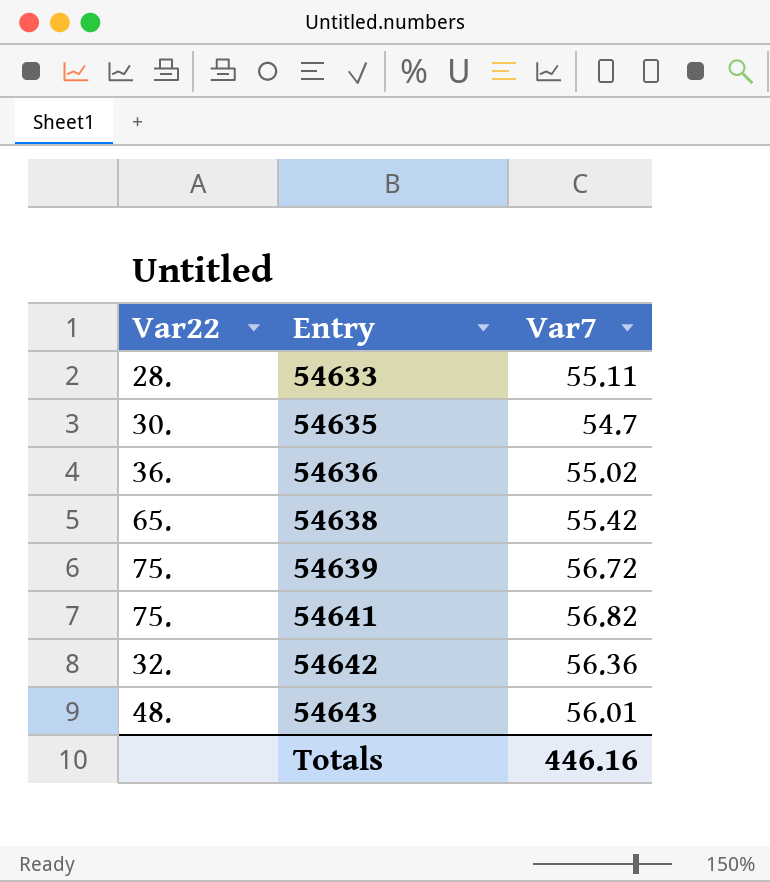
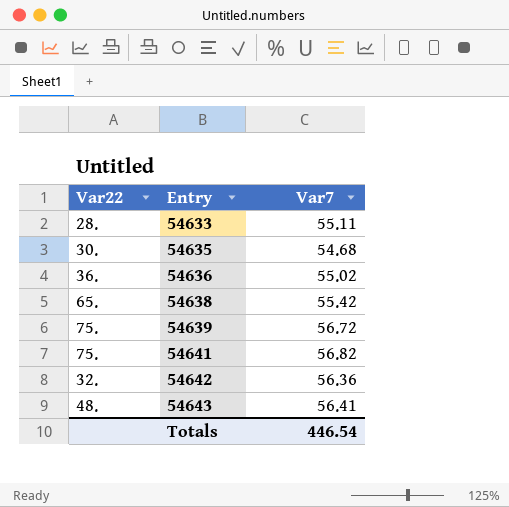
54635 | Var7: 54.7 -> 54.68
54643 | Var7: 56.01 -> 56.41
Totals | Var7: 446.16 -> 446.54

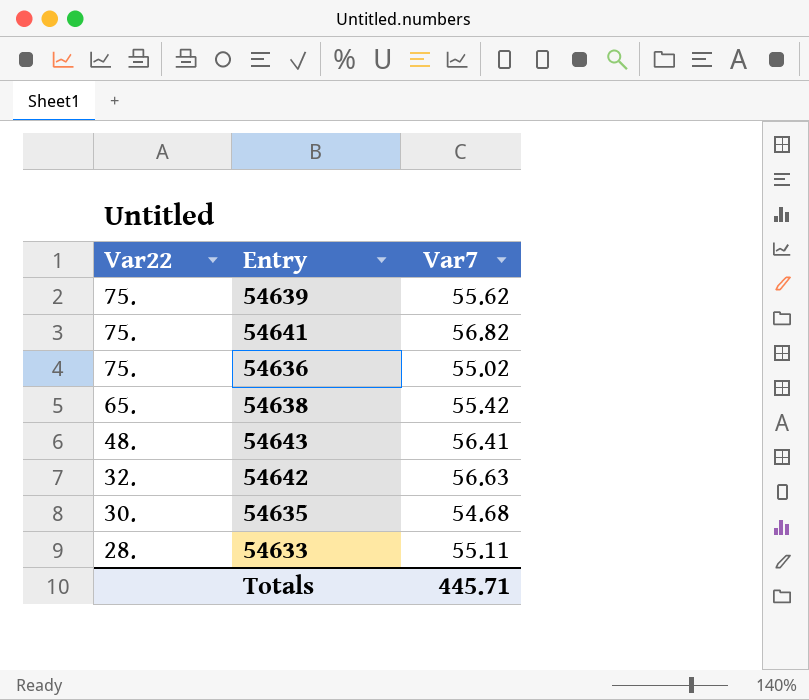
row order: Entry ascending -> Var22 descending
54639 | Var7: 56.72 -> 55.62
54636 | Var22: 36. -> 75.
54642 | Var7: 56.36 -> 56.63
Totals | Var7: 446.54 -> 445.71

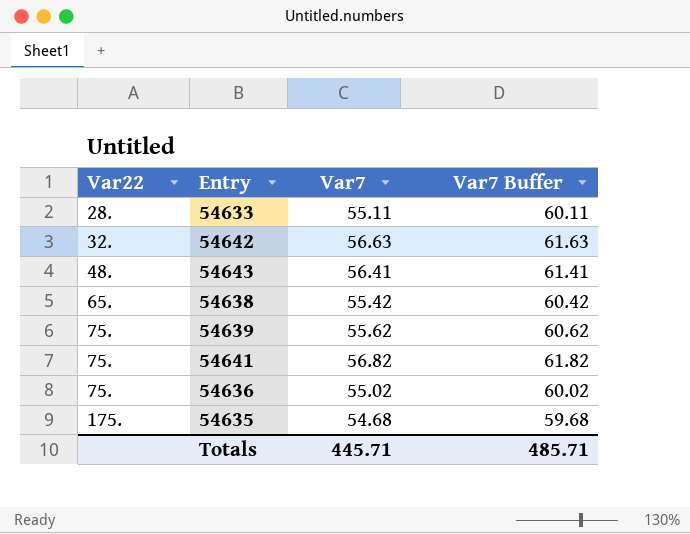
row order: Var22 descending -> Var22 ascending
column Var7 Buffer | formula: none -> [Var7] + 5
54635 | Var22: 30. -> 175.

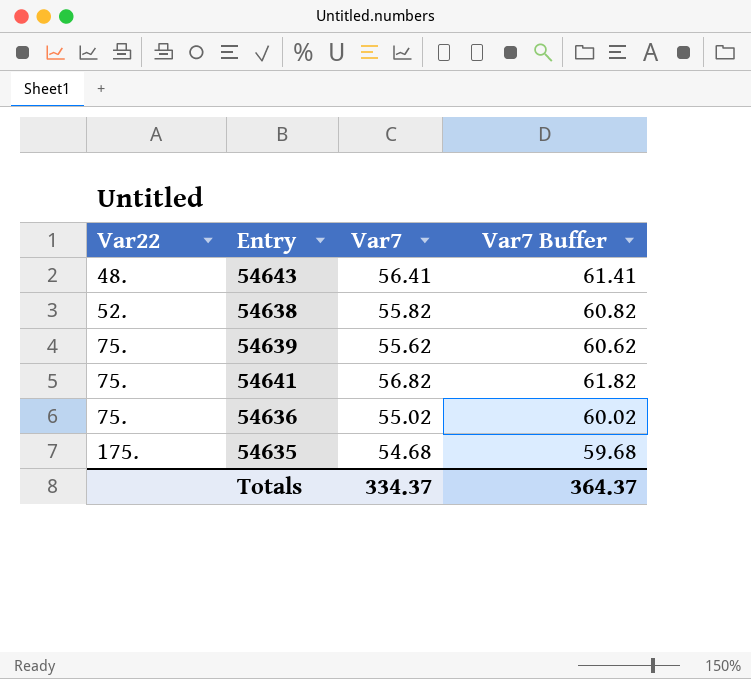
row 54633: 28. | 55.11 | 60.11 -> none
row 54642: 32. | 56.63 | 61.63 -> none
54638 | Var22: 65. -> 52.
54638 | Var7: 55.42 -> 55.82
54638 | Var7 Buffer: 60.42 -> 60.82
Totals | Var7: 445.71 -> 334.37
Totals | Var7 Buffer: 485.71 -> 364.37

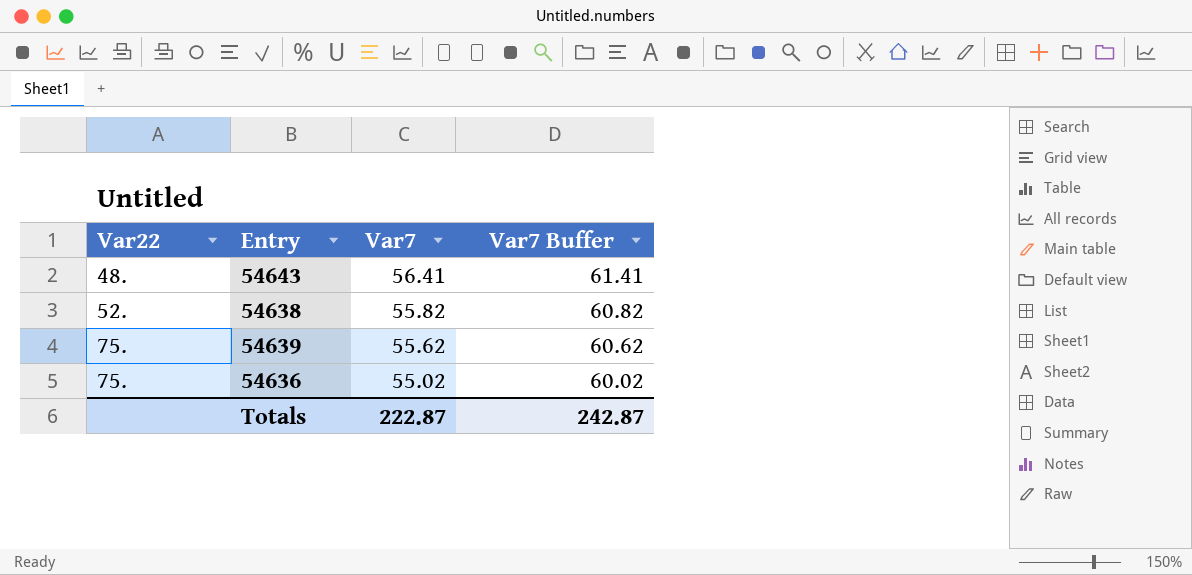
row 54641: 75. | 56.82 | 61.82 -> none
row 54635: 175. | 54.68 | 59.68 -> none
Totals | Var7: 334.37 -> 222.87
Totals | Var7 Buffer: 364.37 -> 242.87

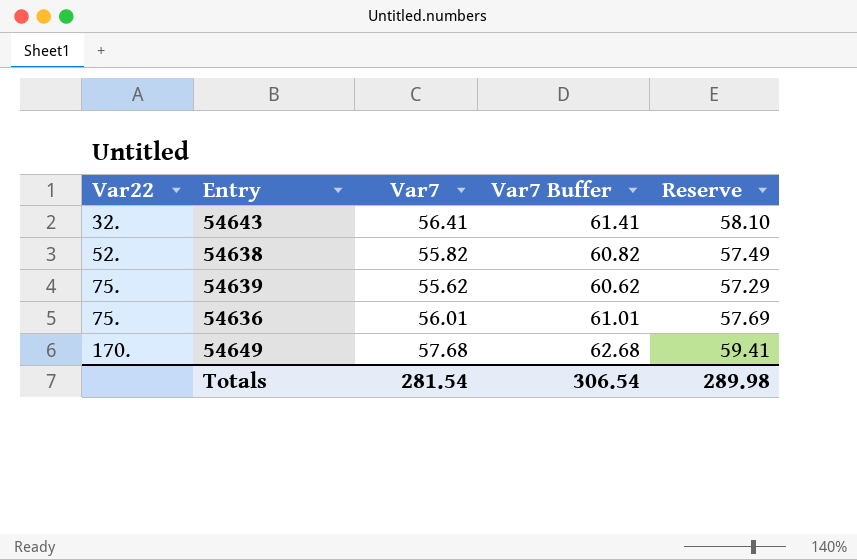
column Reserve | formula: none -> [Var7] * 1.03
54643 | Var22: 48. -> 32.
54636 | Var7: 55.02 -> 56.01
54636 | Var7 Buffer: 60.02 -> 61.01
row 54649: none -> 170. | 57.68 | 62.68 | 59.41
Totals | Var7: 222.87 -> 281.54
Totals | Var7 Buffer: 242.87 -> 306.54

